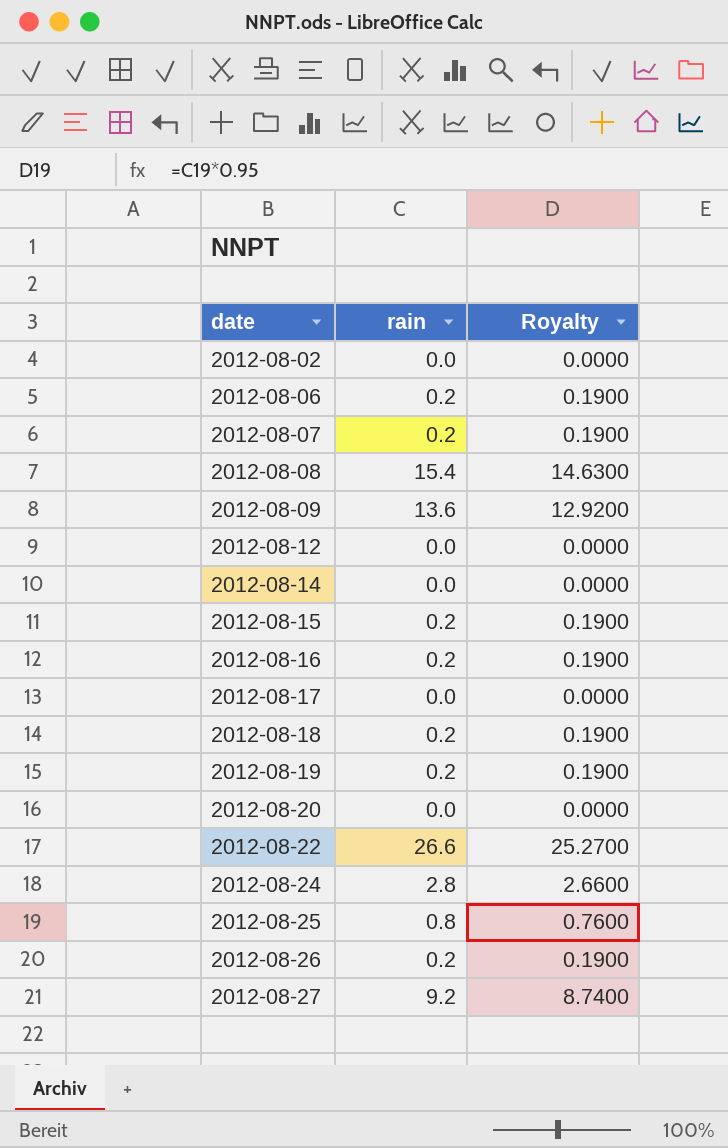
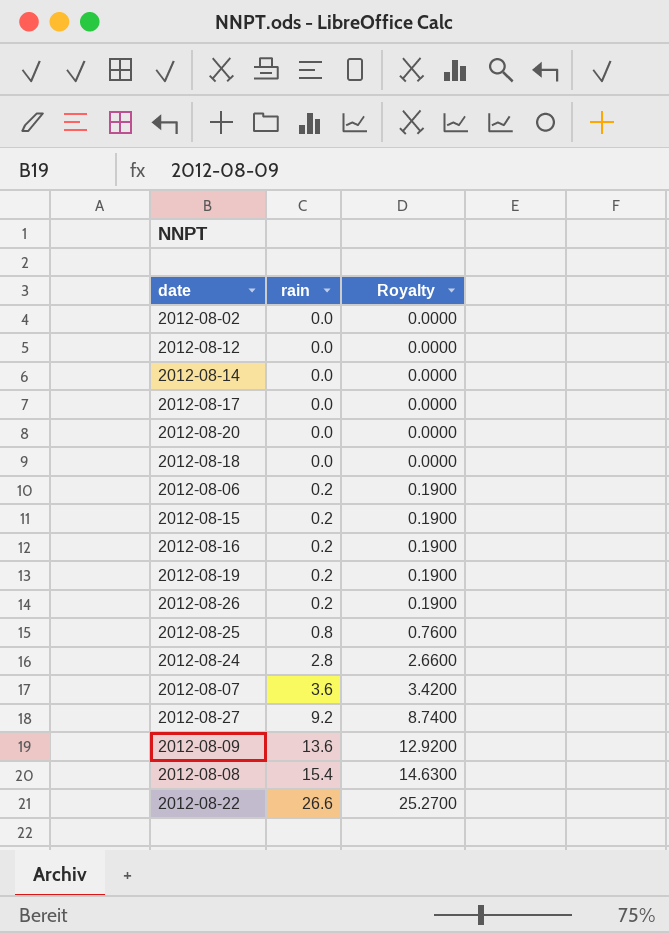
row order: date ascending -> rain ascending
2012-08-18 | rain: 0.2 -> 0.0
2012-08-18 | Royalty: 0.1900 -> 0.0000
2012-08-07 | rain: 0.2 -> 3.6
2012-08-07 | Royalty: 0.1900 -> 3.4200

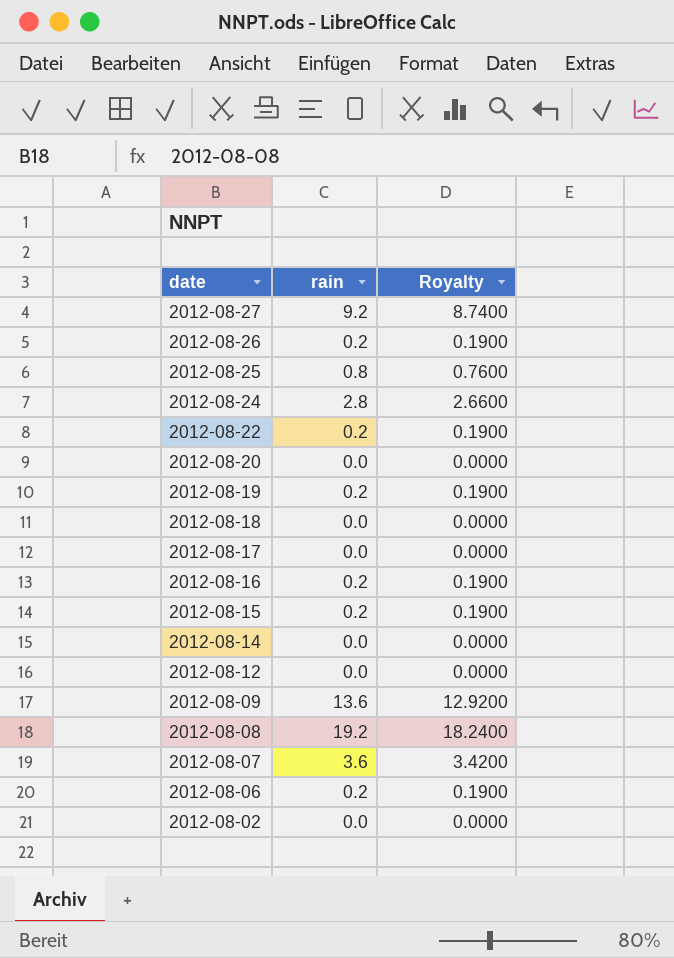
row order: rain ascending -> date descending
2012-08-22 | rain: 26.6 -> 0.2
2012-08-22 | Royalty: 25.2700 -> 0.1900
2012-08-08 | rain: 15.4 -> 19.2
2012-08-08 | Royalty: 14.6300 -> 18.2400

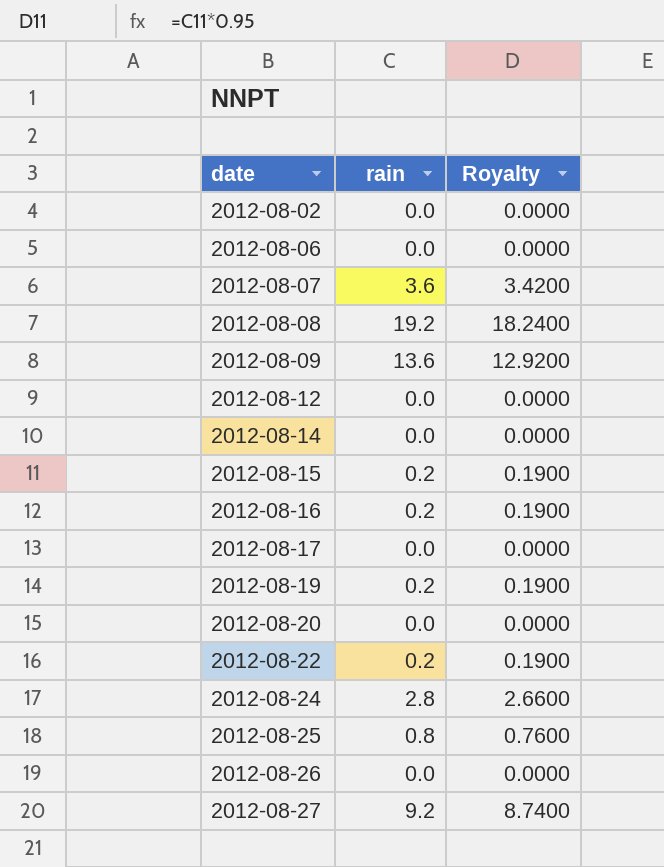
row order: date descending -> date ascending
row 2012-08-18: 0.0 | 0.0000 -> none
2012-08-06 | rain: 0.2 -> 0.0
2012-08-06 | Royalty: 0.1900 -> 0.0000
2012-08-26 | rain: 0.2 -> 0.0
2012-08-26 | Royalty: 0.1900 -> 0.0000

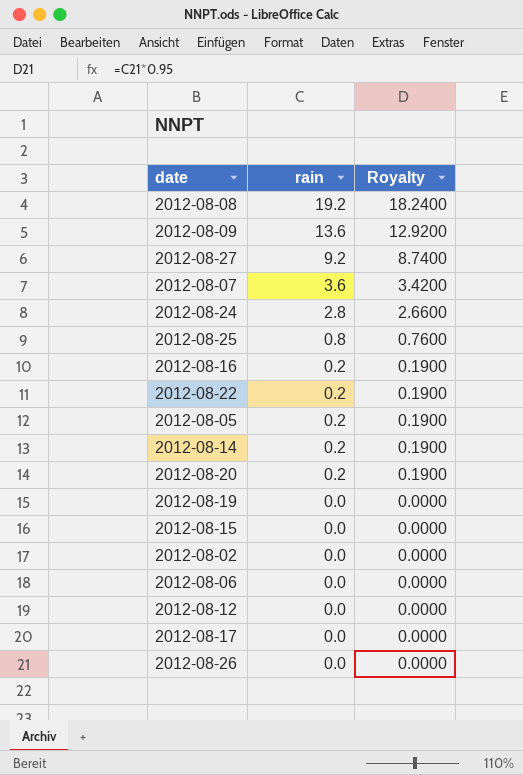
row order: date ascending -> rain descending
row 2012-08-05: none -> 0.2 | 0.1900
2012-08-14 | rain: 0.0 -> 0.2
2012-08-14 | Royalty: 0.0000 -> 0.1900
2012-08-20 | rain: 0.0 -> 0.2
2012-08-20 | Royalty: 0.0000 -> 0.1900
2012-08-19 | rain: 0.2 -> 0.0
2012-08-19 | Royalty: 0.1900 -> 0.0000
2012-08-15 | rain: 0.2 -> 0.0
2012-08-15 | Royalty: 0.1900 -> 0.0000

